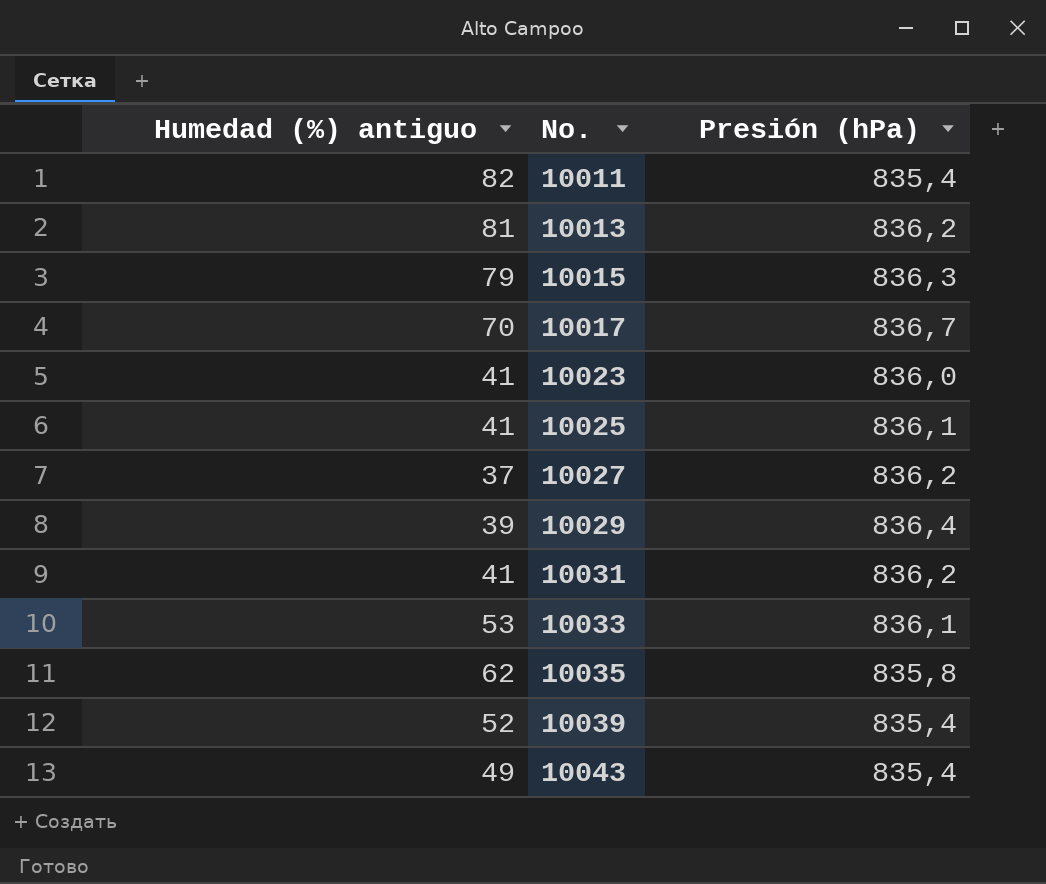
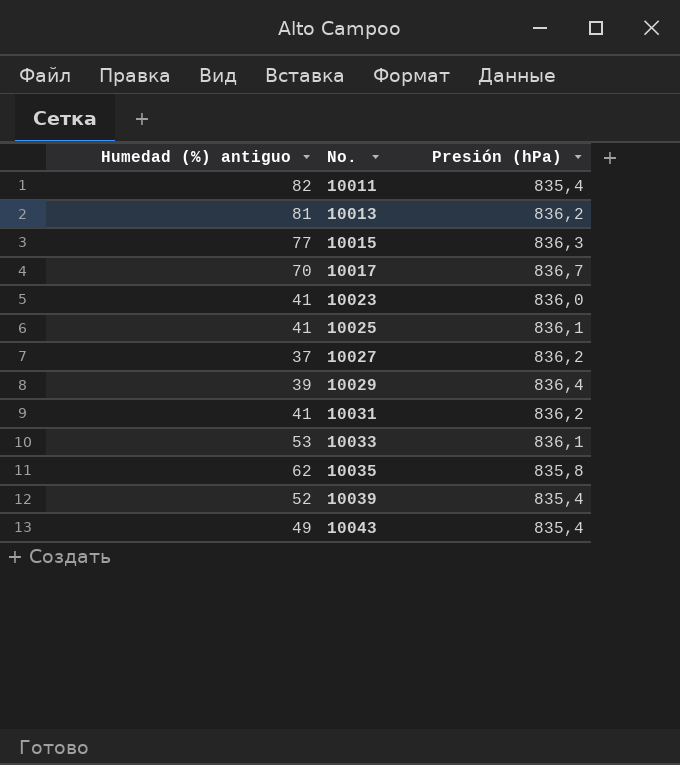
10015 | Humedad (%) antiguo: 79 -> 77

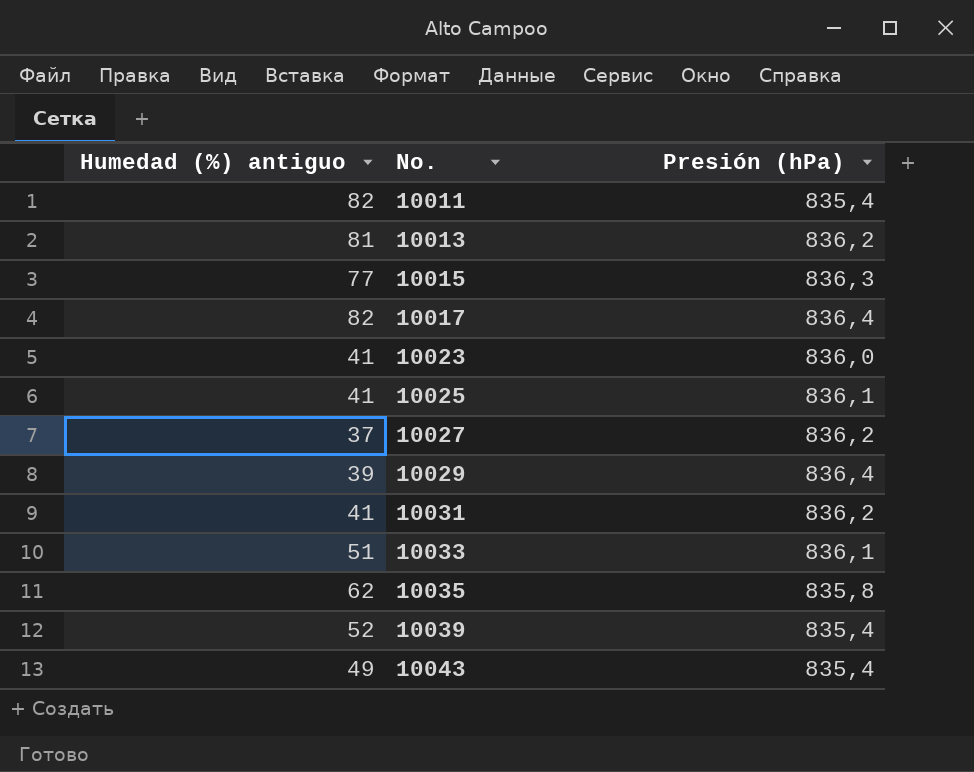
10017 | Humedad (%) antiguo: 70 -> 82
10017 | Presión (hPa): 836,7 -> 836,4
10033 | Humedad (%) antiguo: 53 -> 51

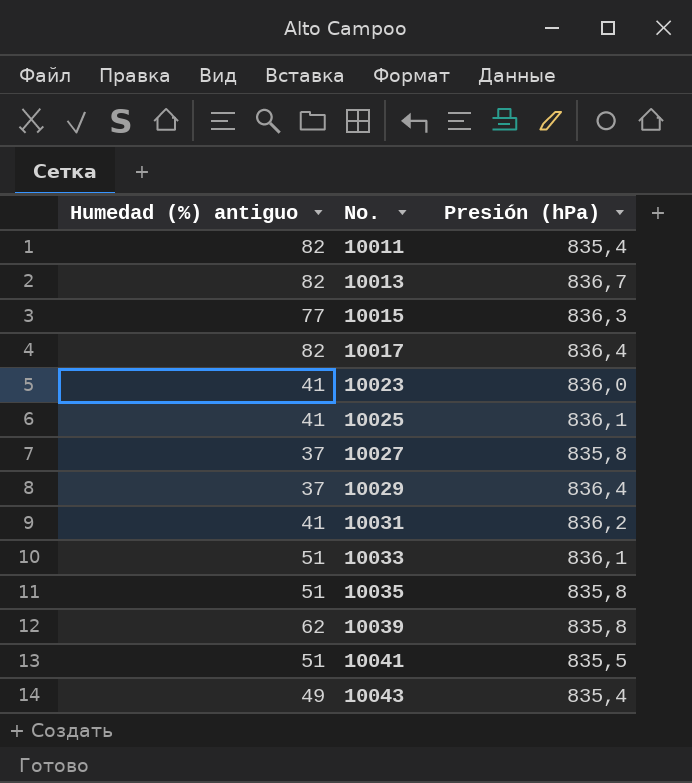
10013 | Humedad (%) antiguo: 81 -> 82
10013 | Presión (hPa): 836,2 -> 836,7
10027 | Presión (hPa): 836,2 -> 835,8
10029 | Humedad (%) antiguo: 39 -> 37
10035 | Humedad (%) antiguo: 62 -> 51
10039 | Humedad (%) antiguo: 52 -> 62
10039 | Presión (hPa): 835,4 -> 835,8
row 10041: none -> 51 | 835,5

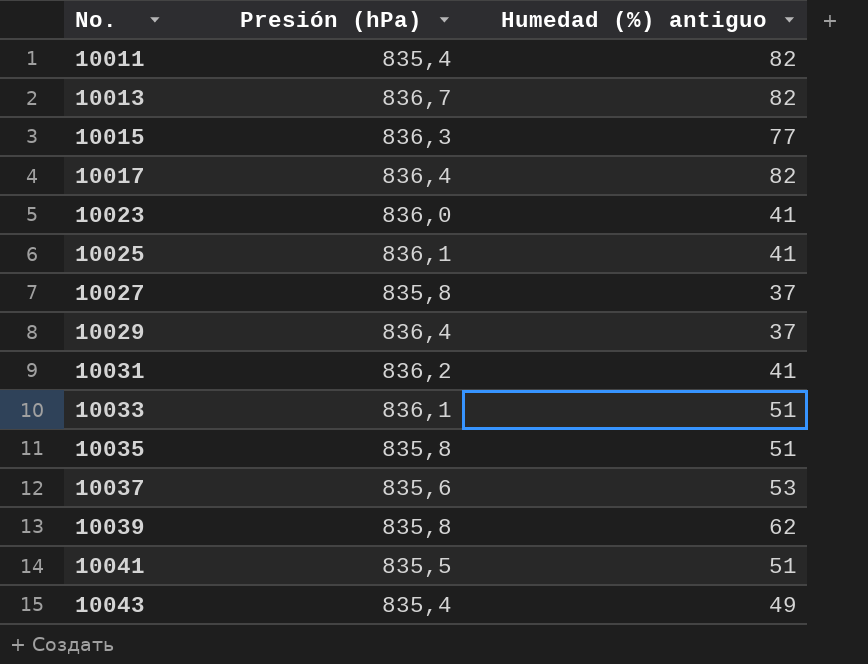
column Humedad (%) antiguo | position: 1 -> 3
row 10037: none -> 835,6 | 53

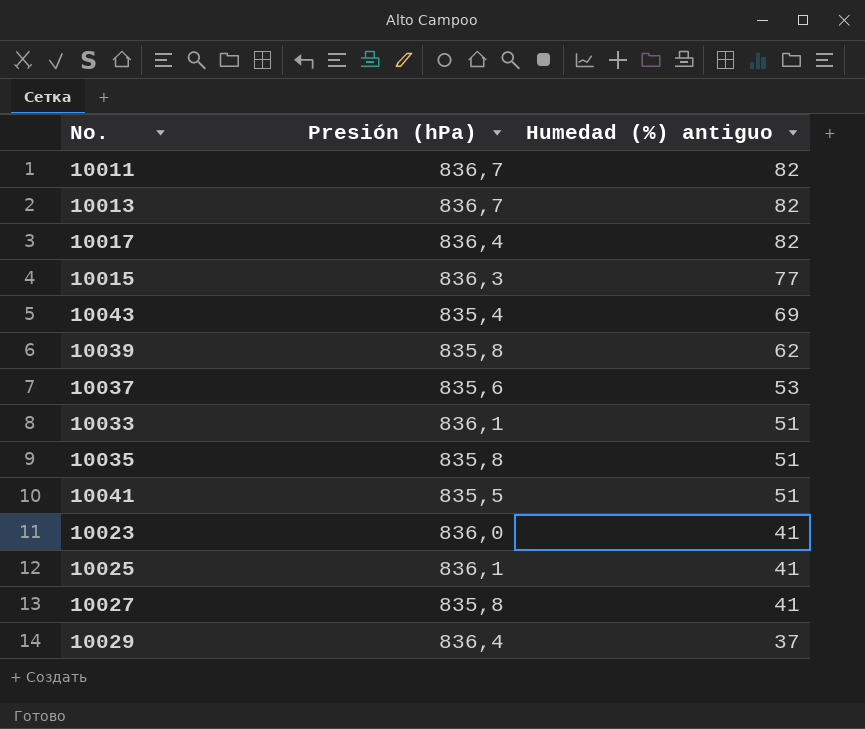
row order: No. ascending -> Humedad (%) antiguo descending
row 10031: 836,2 | 41 -> none
10011 | Presión (hPa): 835,4 -> 836,7
10043 | Humedad (%) antiguo: 49 -> 69
10027 | Humedad (%) antiguo: 37 -> 41

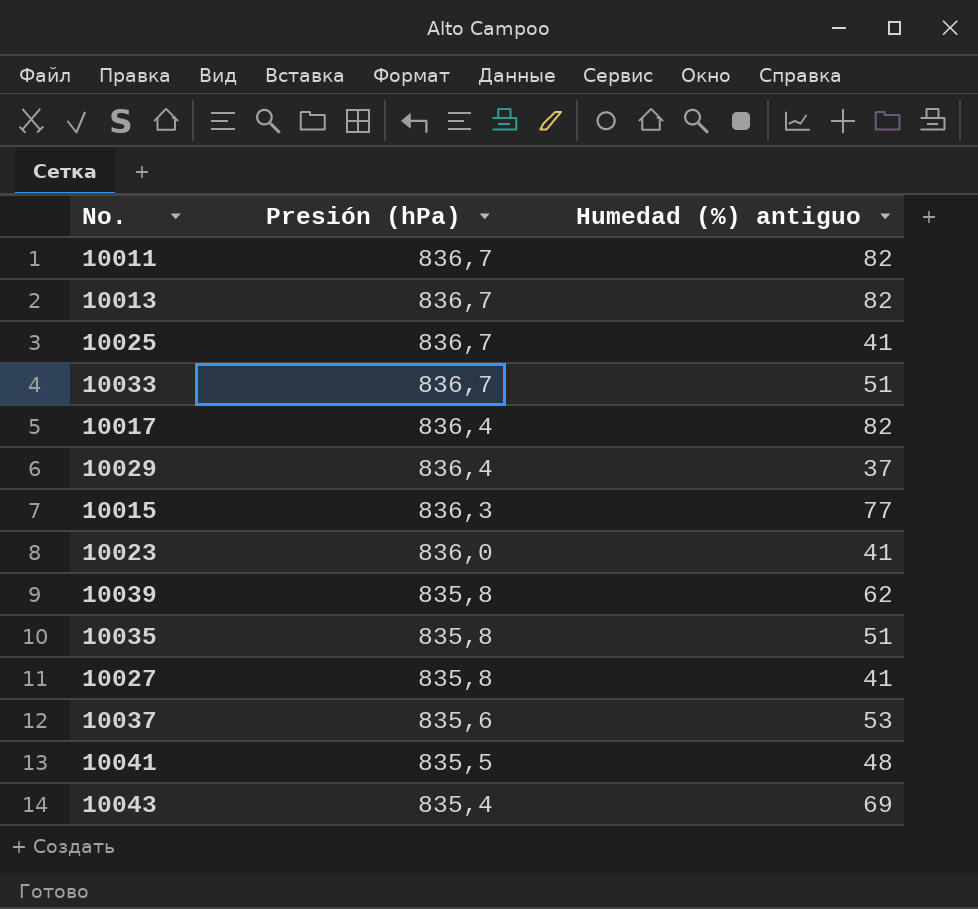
row order: Humedad (%) antiguo descending -> Presión (hPa) descending
10025 | Presión (hPa): 836,1 -> 836,7
10033 | Presión (hPa): 836,1 -> 836,7
10041 | Humedad (%) antiguo: 51 -> 48

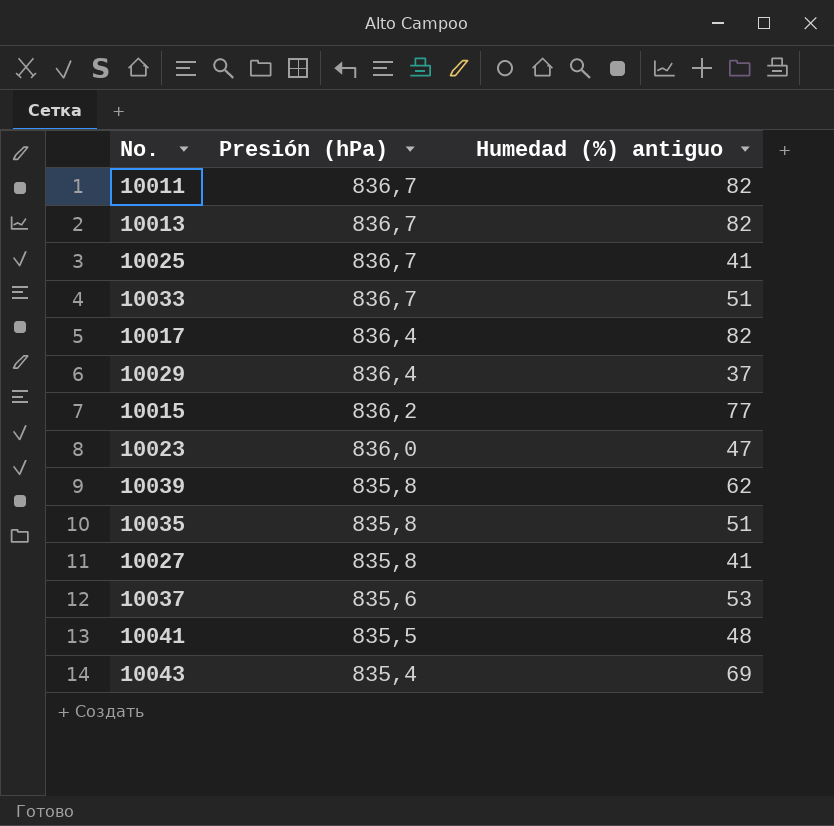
10015 | Presión (hPa): 836,3 -> 836,2
10023 | Humedad (%) antiguo: 41 -> 47

